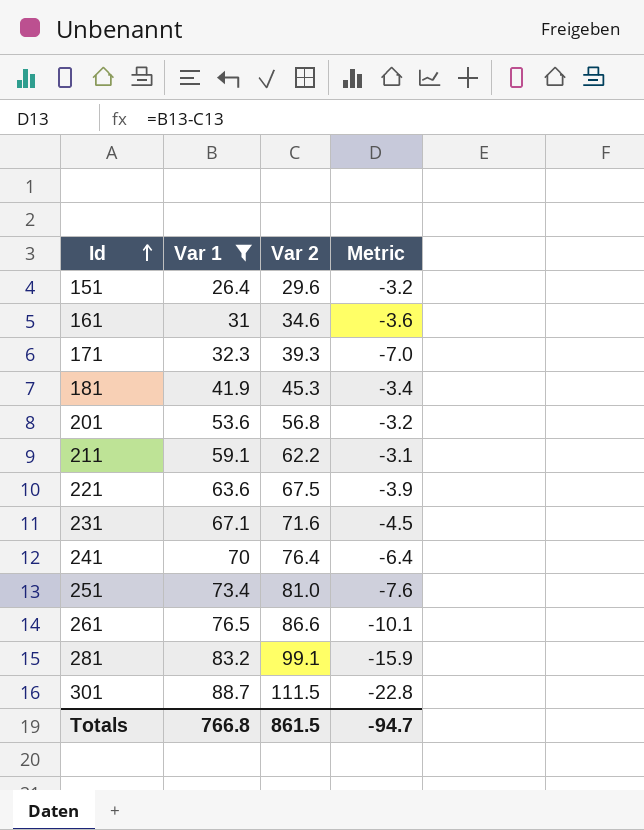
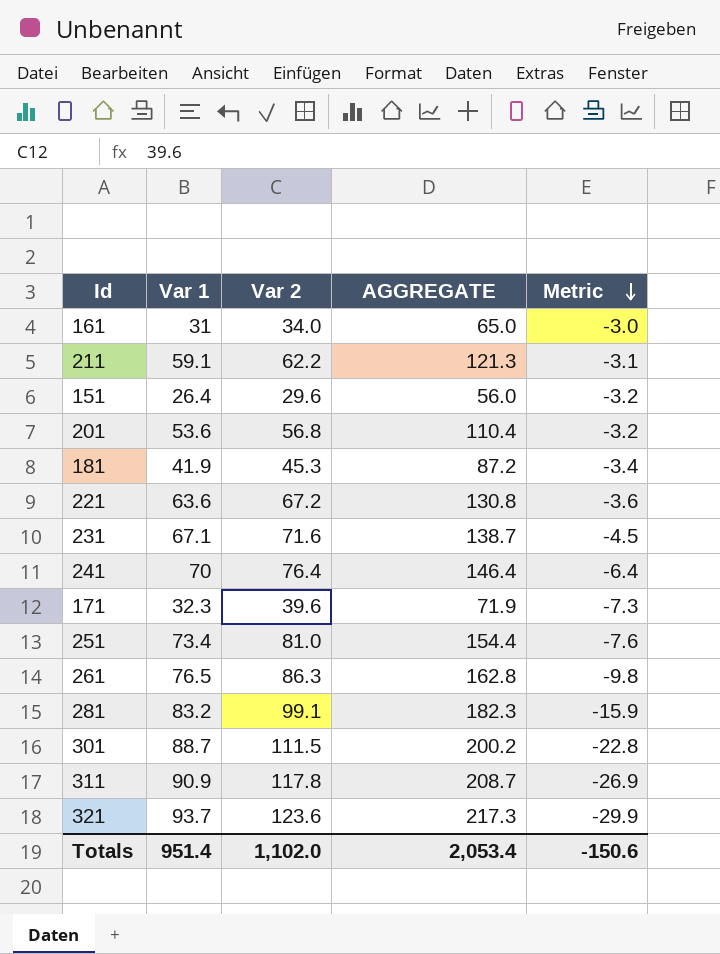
filter: Var 1 <= 88.7 -> none
row order: Id ascending -> Metric descending
column AGGREGATE | formula: none -> [Var 1] + [Var 2]
161 | Var 2: 34.6 -> 34.0
161 | Metric: -3.6 -> -3.0
221 | Var 2: 67.5 -> 67.2
221 | Metric: -3.9 -> -3.6
171 | Var 2: 39.3 -> 39.6
171 | Metric: -7.0 -> -7.3
261 | Var 2: 86.6 -> 86.3
261 | Metric: -10.1 -> -9.8
Totals | Var 1: 766.8 -> 951.4
Totals | Var 2: 861.5 -> 1,102.0
Totals | Metric: -94.7 -> -150.6

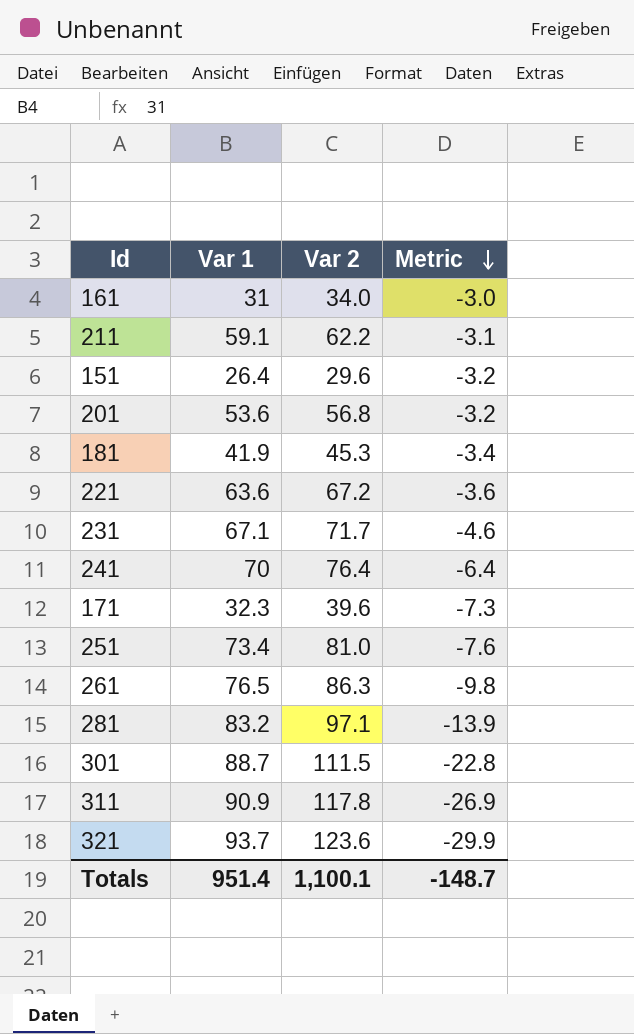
column AGGREGATE | formula: [Var 1] + [Var 2] -> none
231 | Var 2: 71.6 -> 71.7
231 | Metric: -4.5 -> -4.6
281 | Var 2: 99.1 -> 97.1
281 | Metric: -15.9 -> -13.9
Totals | Var 2: 1,102.0 -> 1,100.1
Totals | Metric: -150.6 -> -148.7

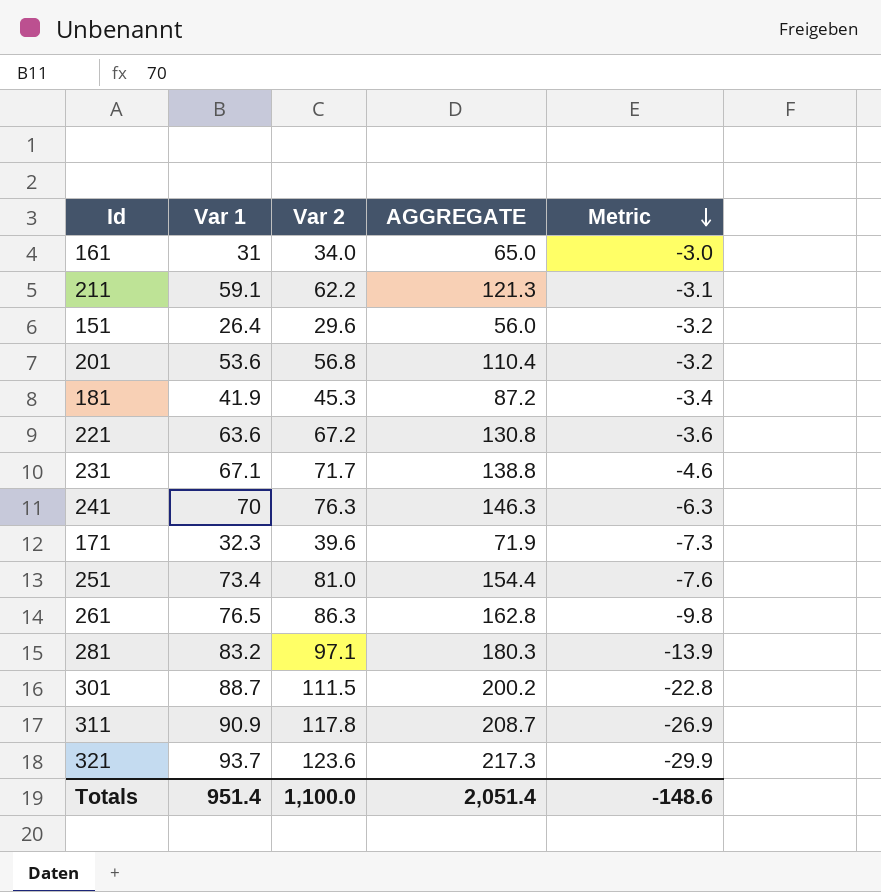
column AGGREGATE | formula: none -> [Var 1] + [Var 2]
241 | Var 2: 76.4 -> 76.3
241 | Metric: -6.4 -> -6.3
Totals | Var 2: 1,100.1 -> 1,100.0
Totals | Metric: -148.7 -> -148.6

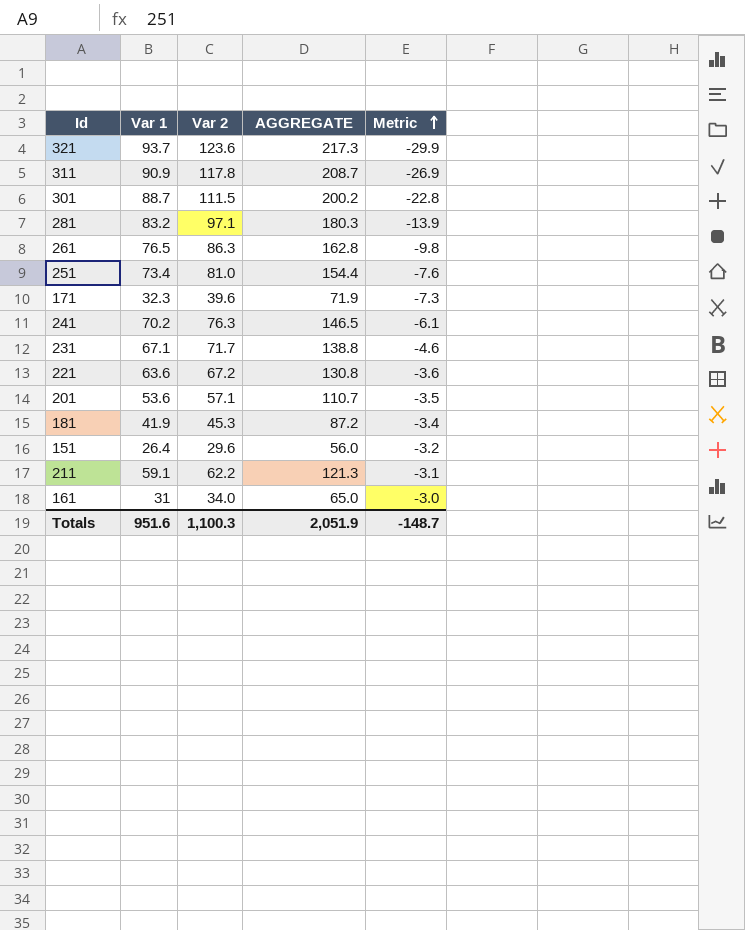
row order: Metric descending -> Metric ascending
241 | Var 1: 70 -> 70.2
241 | AGGREGATE: 146.3 -> 146.5
241 | Metric: -6.3 -> -6.1
201 | Var 2: 56.8 -> 57.1
201 | AGGREGATE: 110.4 -> 110.7
201 | Metric: -3.2 -> -3.5
Totals | Var 1: 951.4 -> 951.6
Totals | Var 2: 1,100.0 -> 1,100.3
Totals | AGGREGATE: 2,051.4 -> 2,051.9
Totals | Metric: -148.6 -> -148.7

